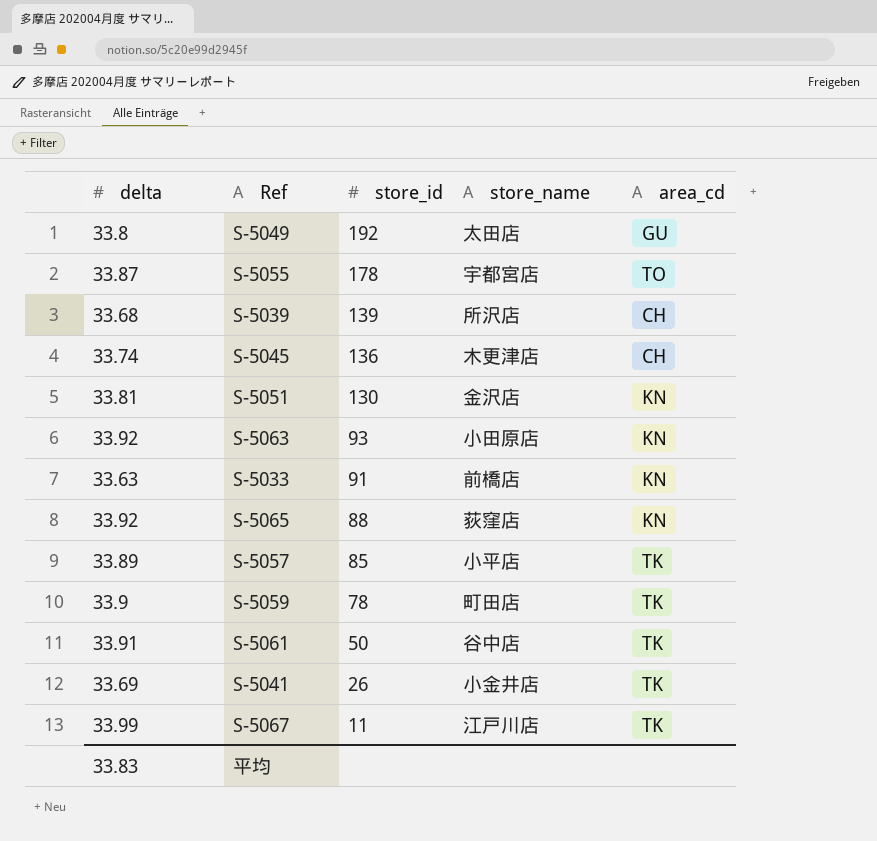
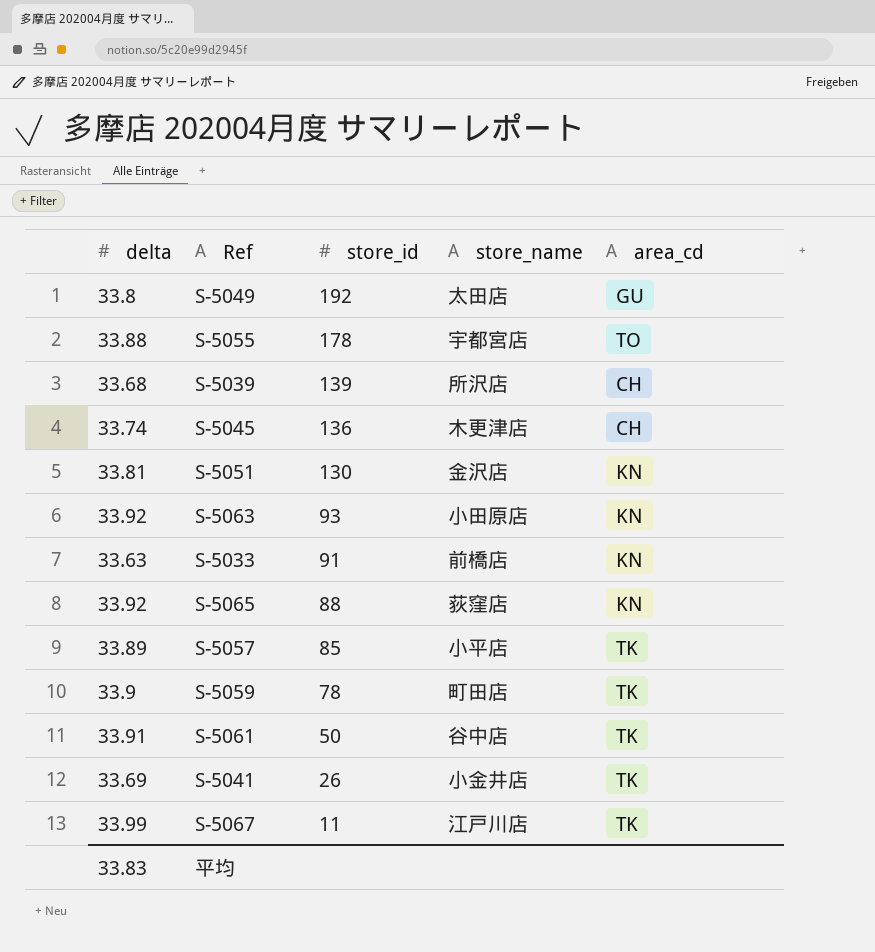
S-5055 | delta: 33.87 -> 33.88

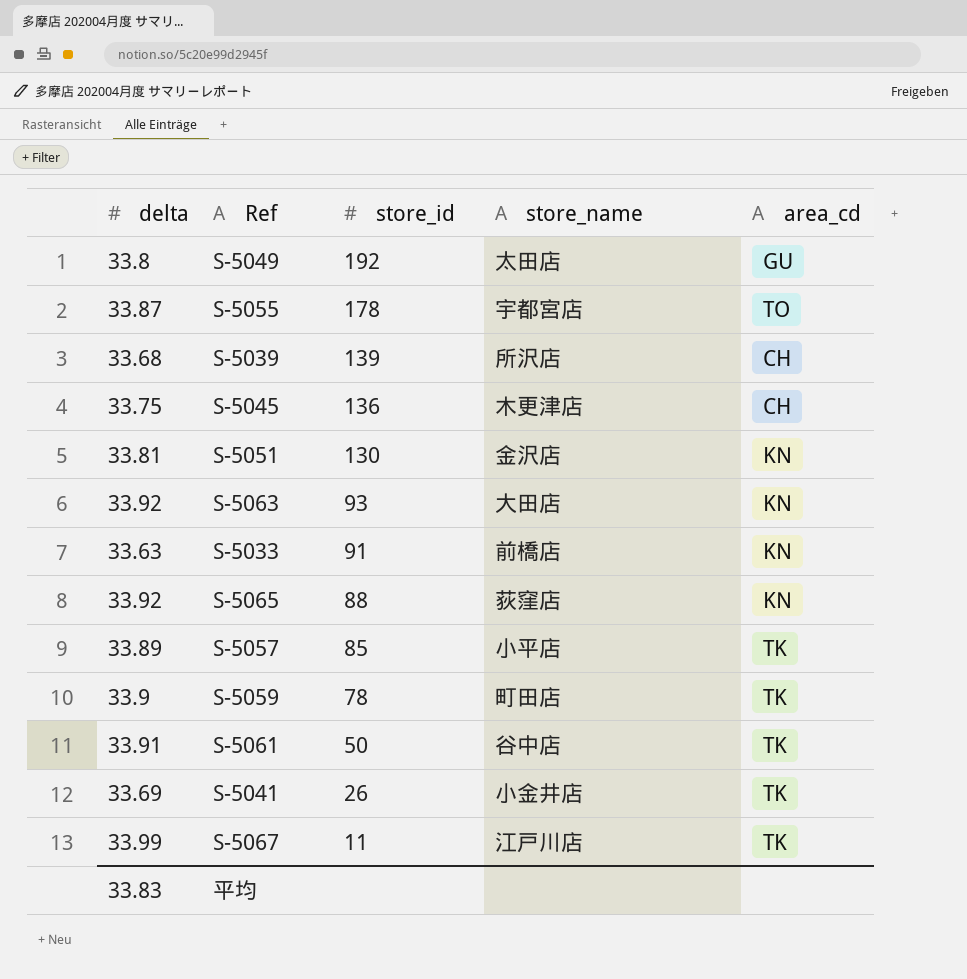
S-5055 | delta: 33.88 -> 33.87
S-5045 | delta: 33.74 -> 33.75
S-5063 | store_name: 小田原店 -> 大田店

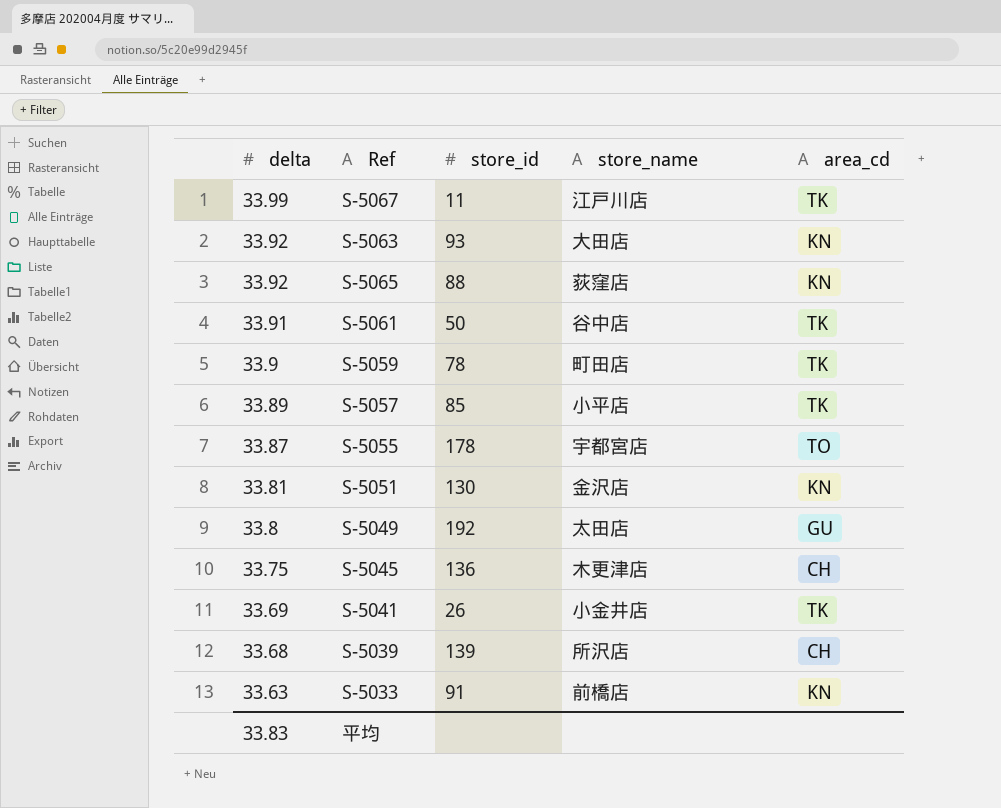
row order: store_id descending -> delta descending

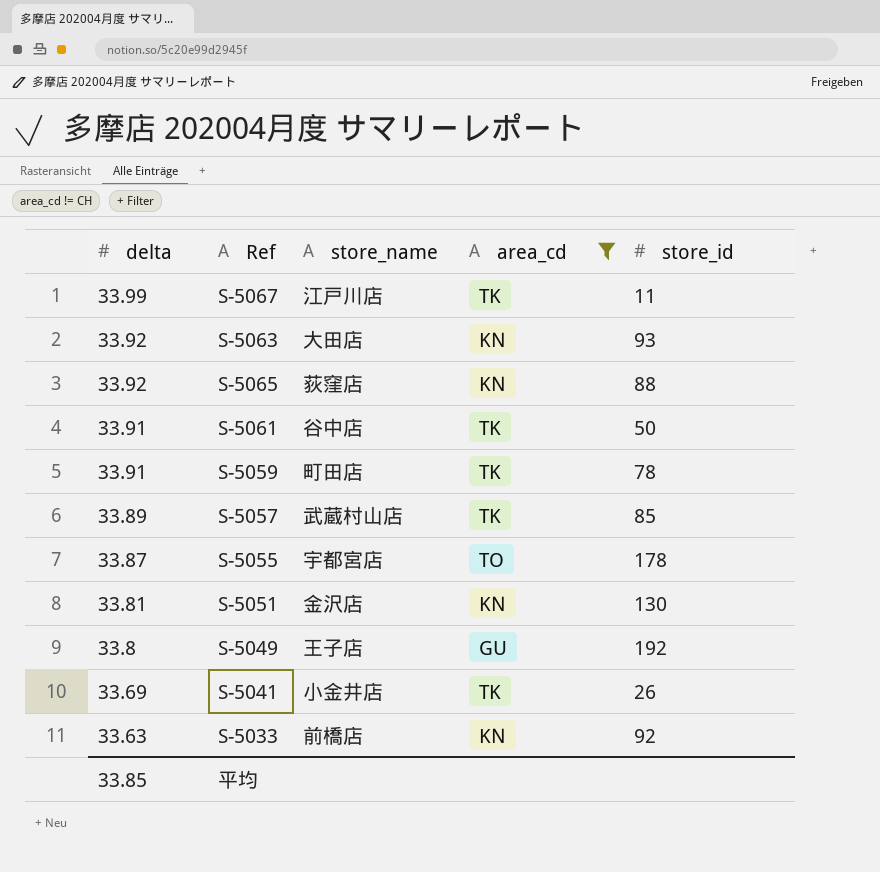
filter: none -> area_cd != CH
column store_id | position: 3 -> 5
S-5059 | delta: 33.9 -> 33.91
S-5057 | store_name: 小平店 -> 武蔵村山店
S-5049 | store_name: 太田店 -> 王子店
S-5033 | store_id: 91 -> 92
平均 | delta: 33.83 -> 33.85

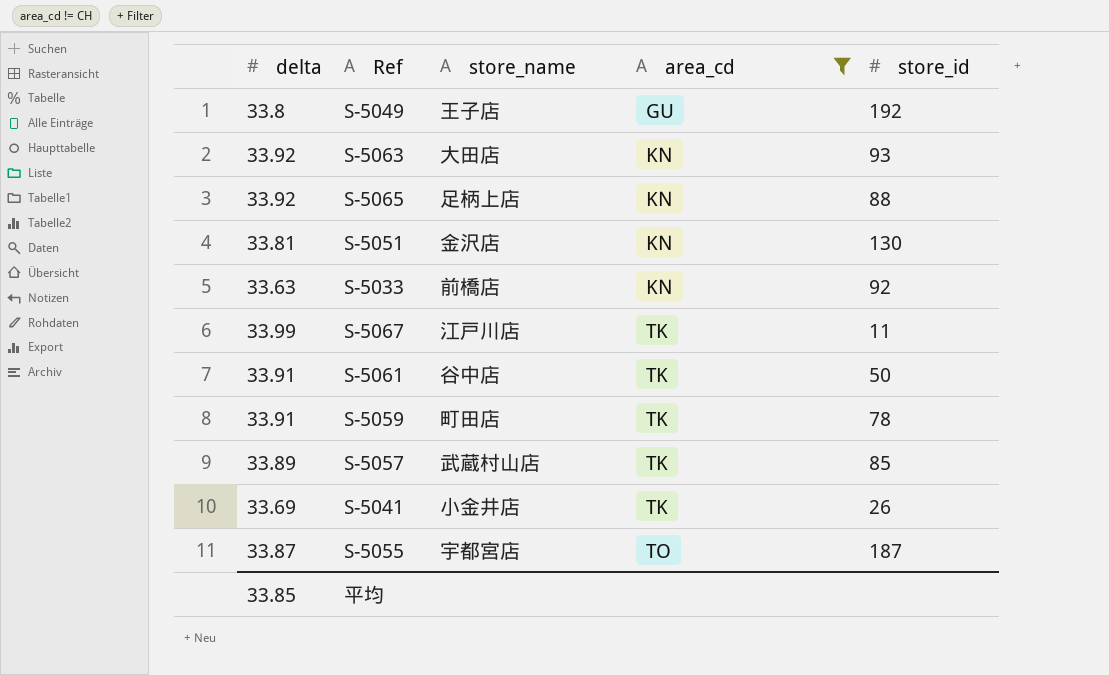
row order: delta descending -> area_cd ascending
S-5065 | store_name: 荻窪店 -> 足柄上店
S-5055 | store_id: 178 -> 187

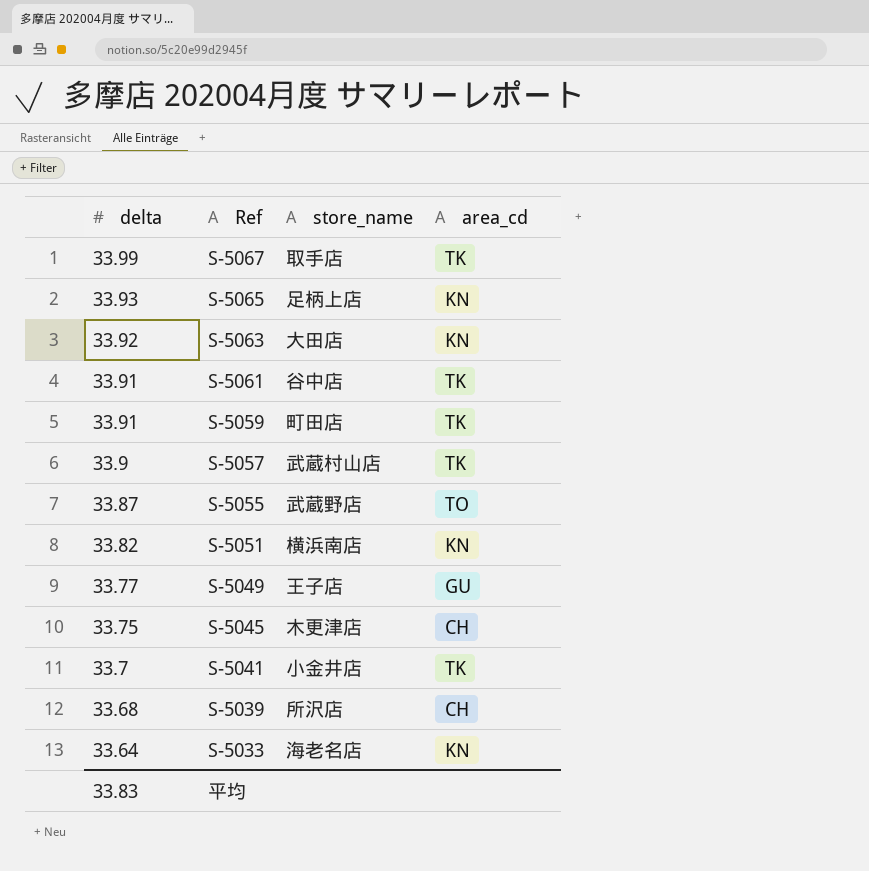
filter: area_cd != CH -> none
row order: area_cd ascending -> delta descending
column store_id | position: 5 -> none
S-5067 | store_name: 江戸川店 -> 取手店
S-5065 | delta: 33.92 -> 33.93
S-5057 | delta: 33.89 -> 33.9
S-5055 | store_name: 宇都宮店 -> 武蔵野店
S-5051 | delta: 33.81 -> 33.82
S-5051 | store_name: 金沢店 -> 横浜南店
S-5049 | delta: 33.8 -> 33.77
S-5041 | delta: 33.69 -> 33.7
S-5033 | delta: 33.63 -> 33.64
S-5033 | store_name: 前橋店 -> 海老名店
平均 | delta: 33.85 -> 33.83

